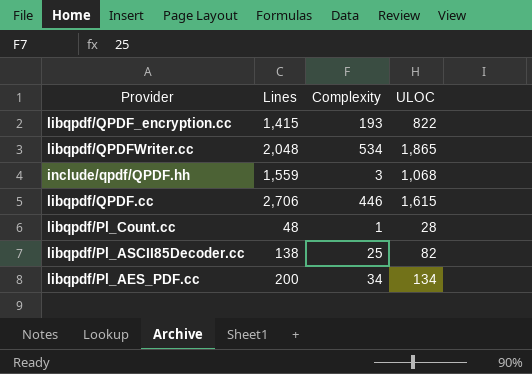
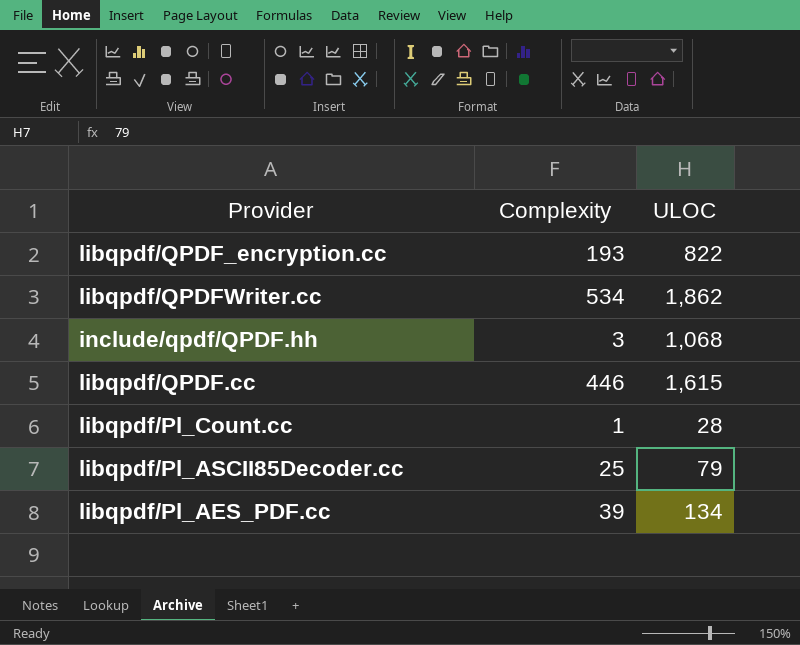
column Lines | position: 2 -> none
libqpdf/QPDFWriter.cc | ULOC: 1,865 -> 1,862
libqpdf/Pl_ASCII85Decoder.cc | ULOC: 82 -> 79
libqpdf/Pl_AES_PDF.cc | Complexity: 34 -> 39

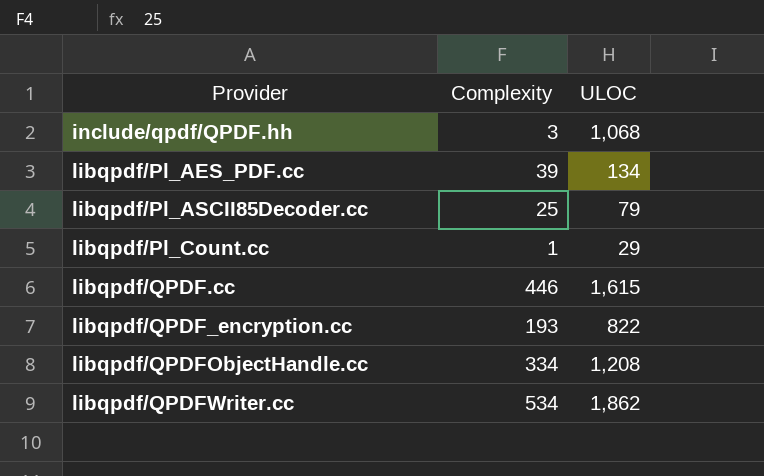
row order: none -> Provider ascending
libqpdf/Pl_Count.cc | ULOC: 28 -> 29
row libqpdf/QPDFObjectHandle.cc: none -> 334 | 1,208

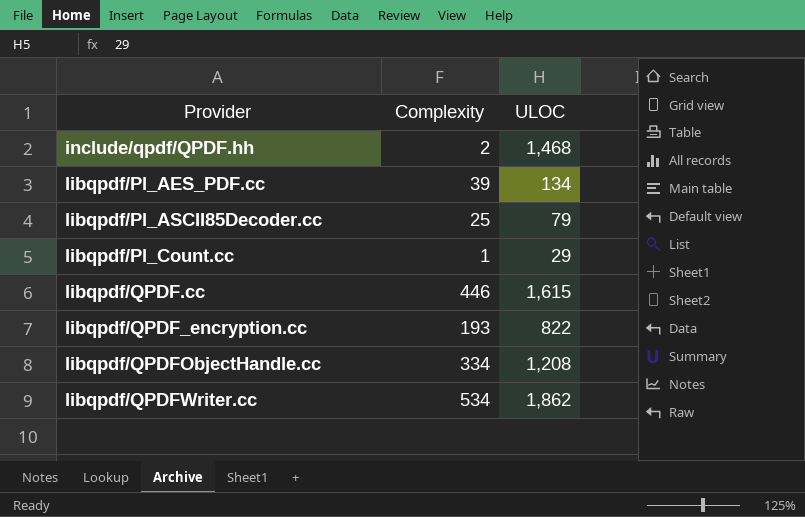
include/qpdf/QPDF.hh | Complexity: 3 -> 2
include/qpdf/QPDF.hh | ULOC: 1,068 -> 1,468

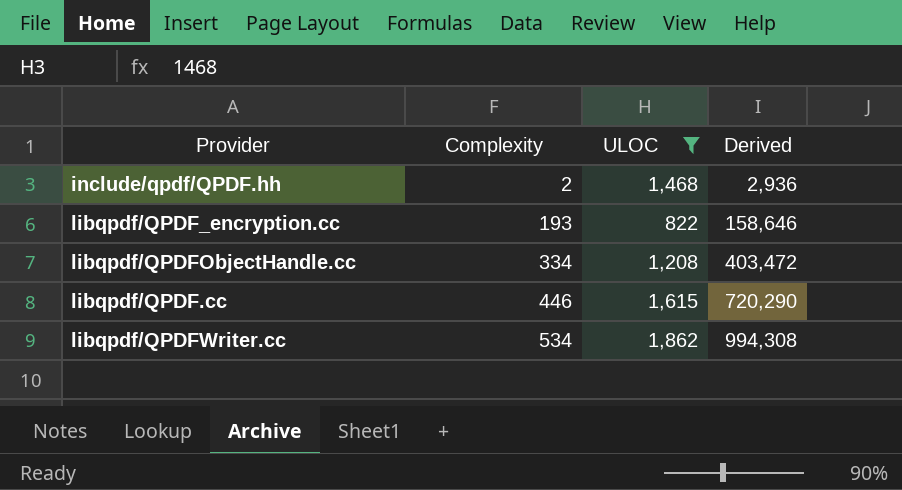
filter: none -> ULOC >= 822
row order: Provider ascending -> Complexity ascending
column Derived | formula: none -> [Complexity] * [ULOC]

